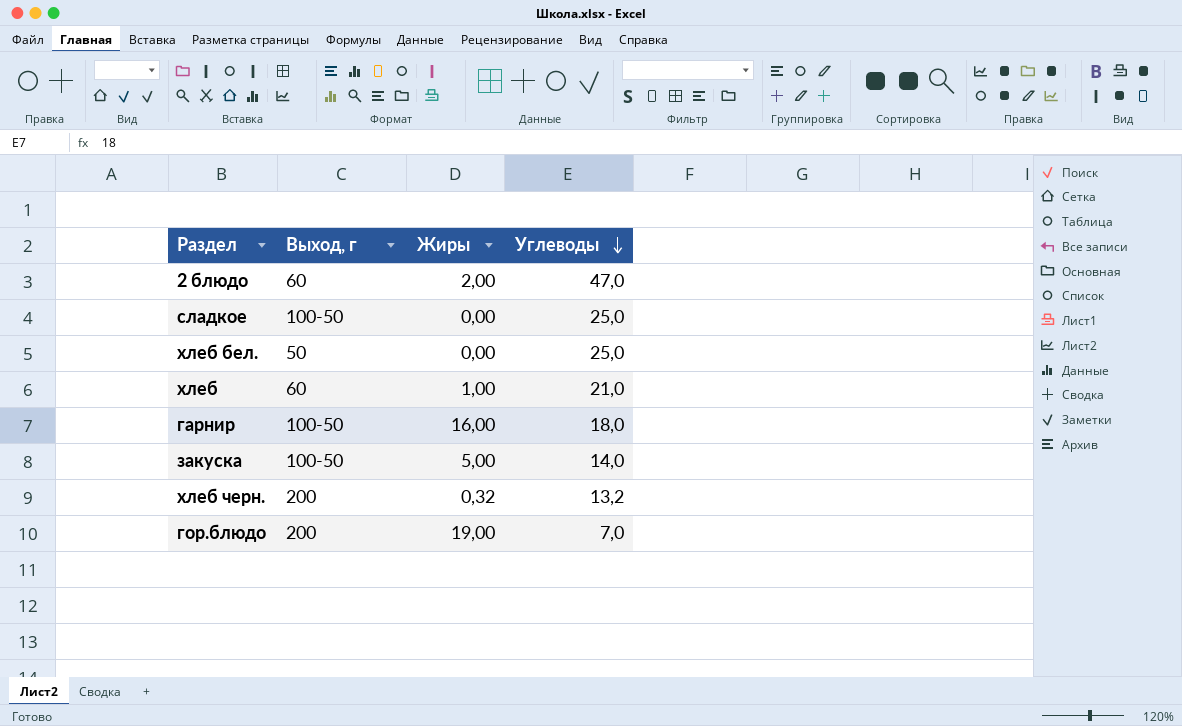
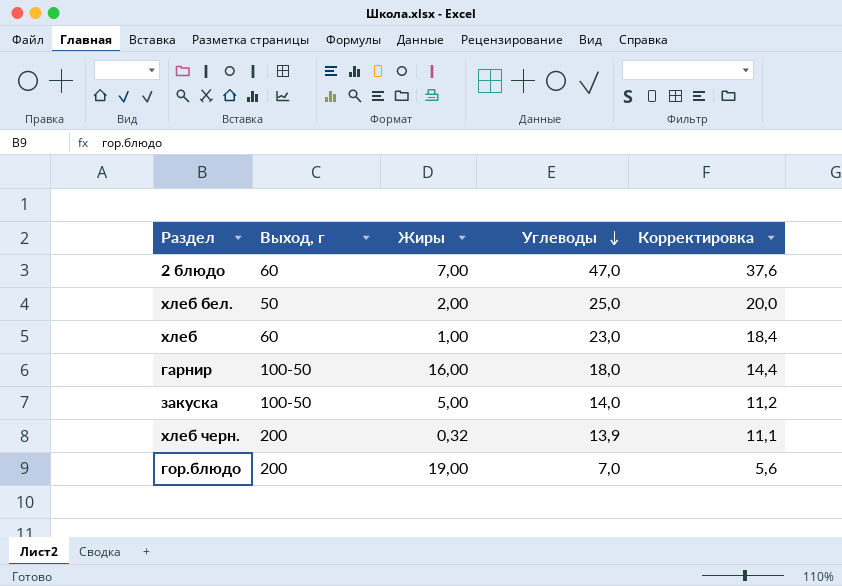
column Корректировка | formula: none -> [Углеводы] * 0,8
row сладкое: 100-50 | 0,00 | 25,0 -> none
2 блюдо | Жиры: 2,00 -> 7,00
хлеб бел. | Жиры: 0,00 -> 2,00
хлеб | Углеводы: 21,0 -> 23,0
хлеб черн. | Углеводы: 13,2 -> 13,9

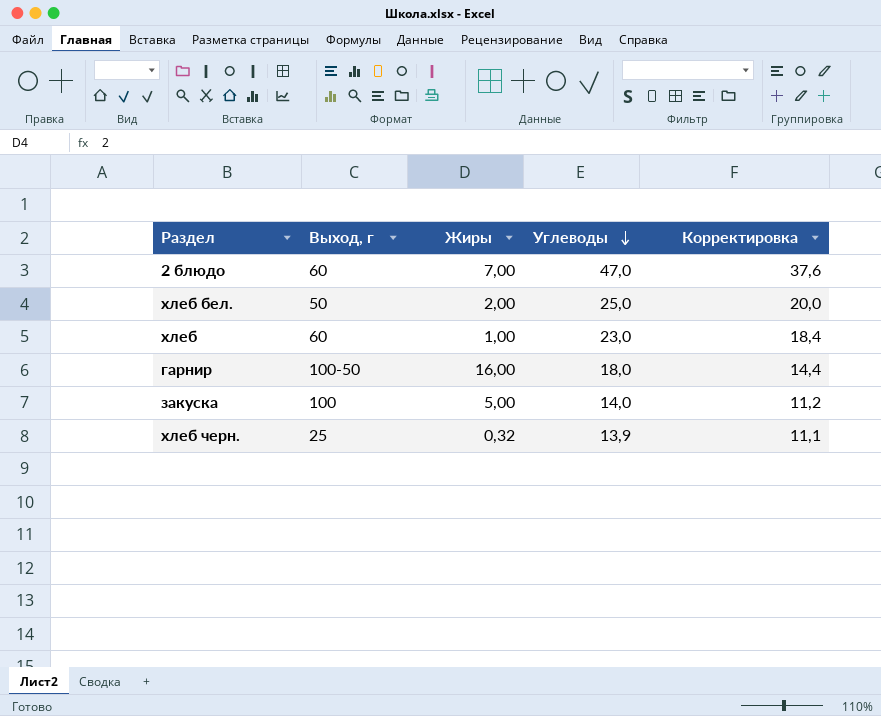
row гор.блюдо: 200 | 19,00 | 7,0 | 5,6 -> none
закуска | Выход, г: 100-50 -> 100
хлеб черн. | Выход, г: 200 -> 25

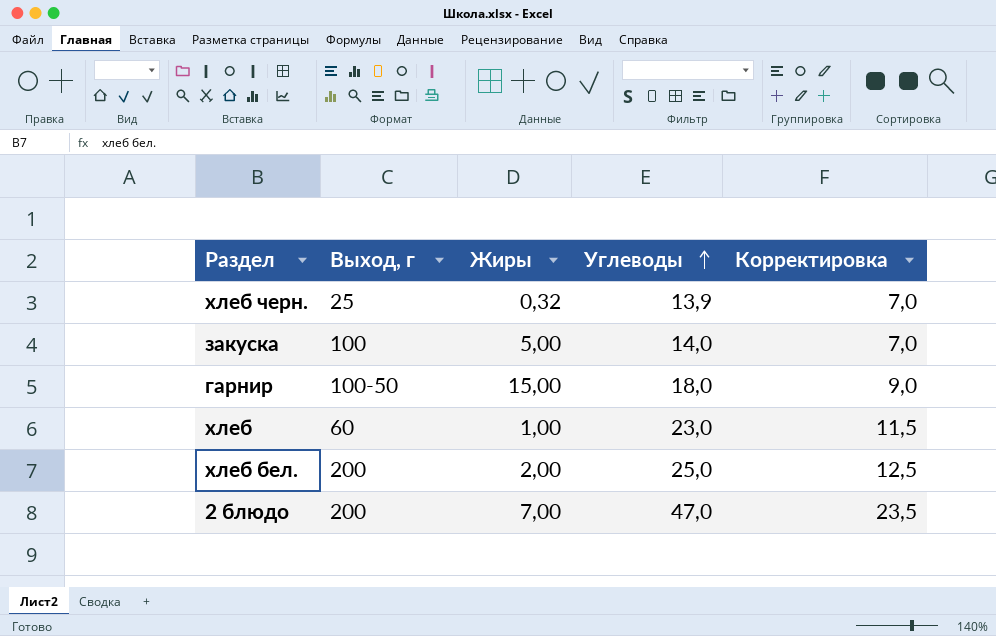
row order: Углеводы descending -> Углеводы ascending
column Корректировка | formula: [Углеводы] * 0,8 -> [Углеводы] * 0,5
гарнир | Жиры: 16,00 -> 15,00
хлеб бел. | Выход, г: 50 -> 200
2 блюдо | Выход, г: 60 -> 200

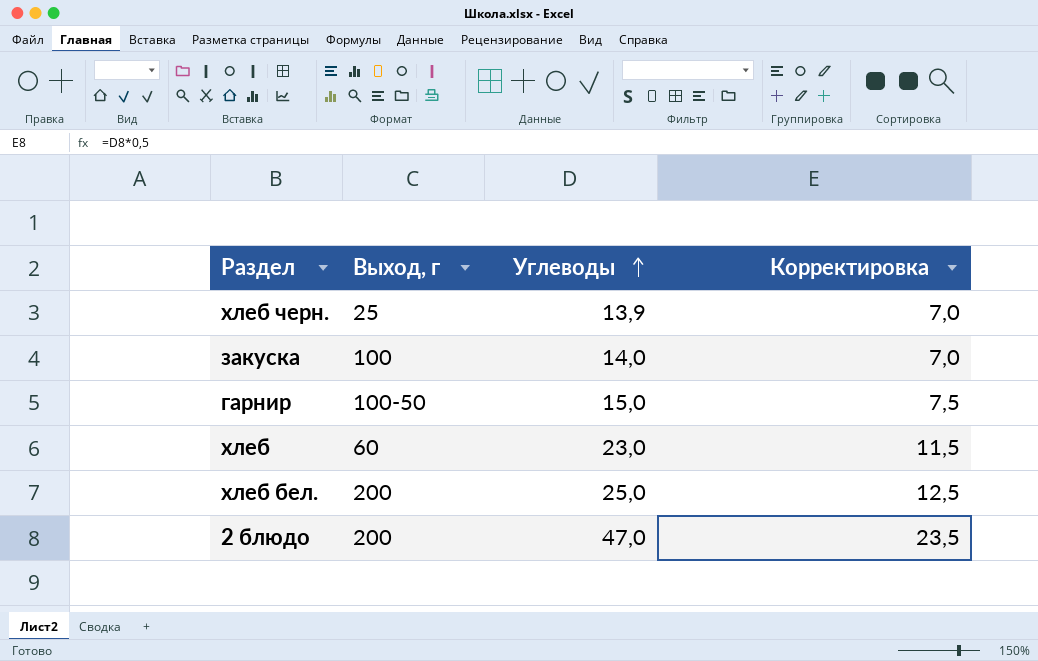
column Жиры | position: 3 -> none
гарнир | Углеводы: 18,0 -> 15,0
гарнир | Корректировка: 9,0 -> 7,5

